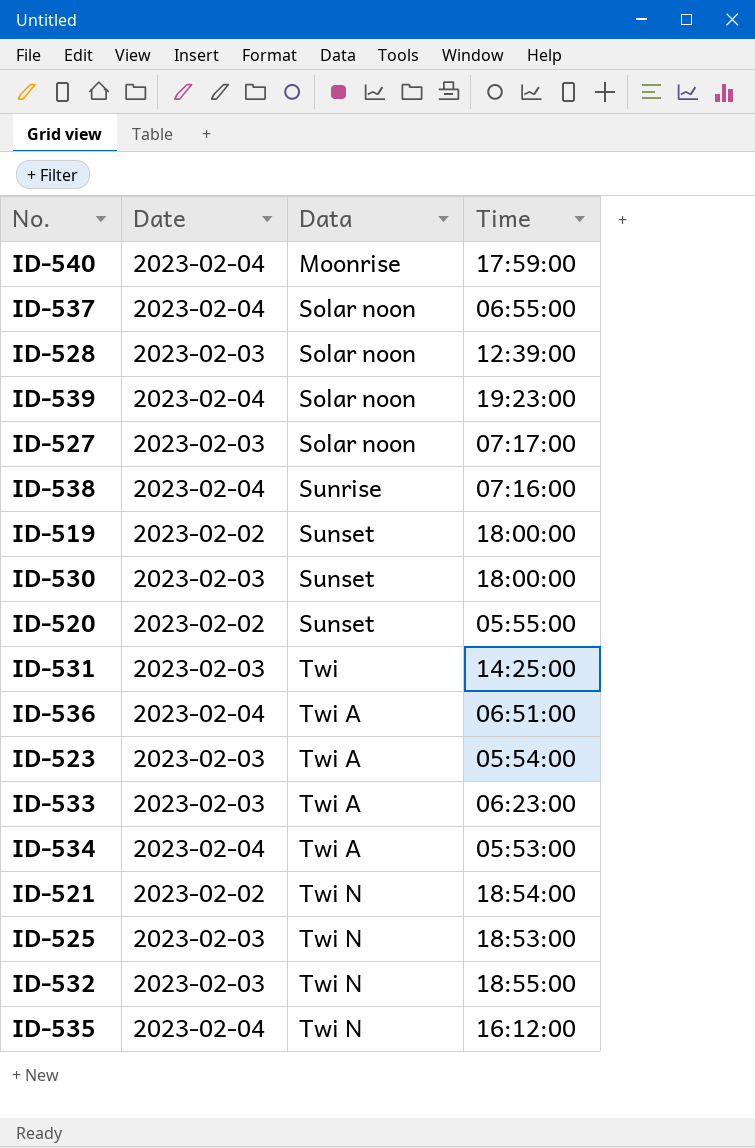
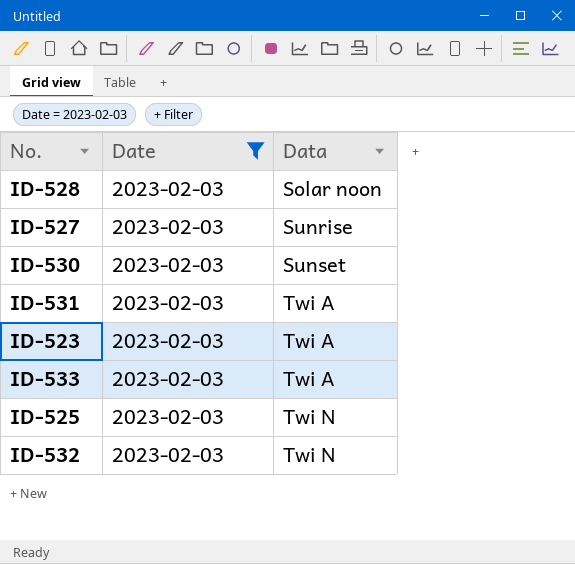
filter: none -> Date = 2023-02-03
column Time | position: 4 -> none
ID-527 | Data: Solar noon -> Sunrise
ID-531 | Data: Twi -> Twi A

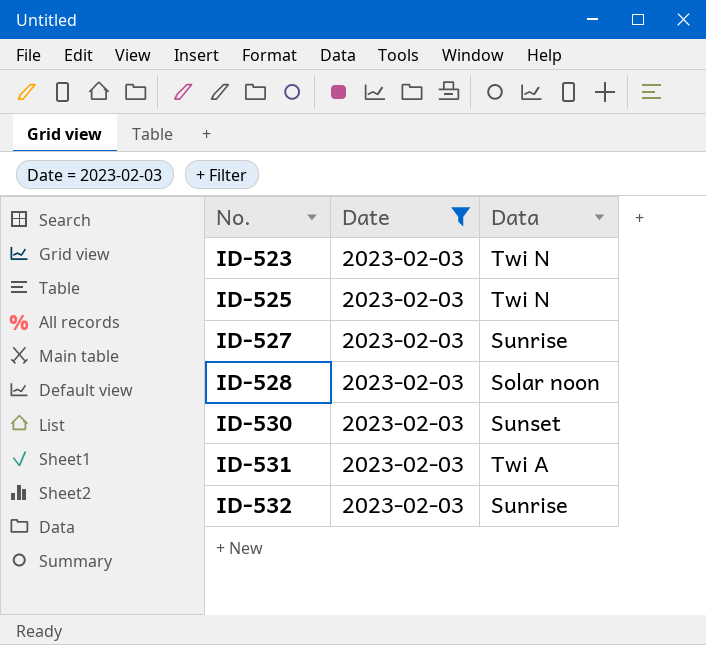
row order: Data ascending -> No. ascending
row ID-533: 2023-02-03 | Twi A -> none
ID-523 | Data: Twi A -> Twi N
ID-532 | Data: Twi N -> Sunrise

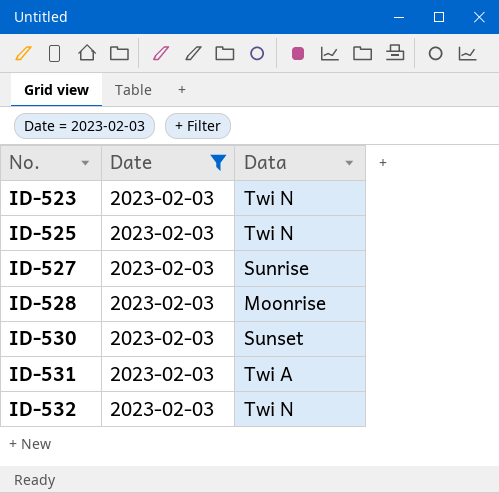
ID-528 | Data: Solar noon -> Moonrise
ID-532 | Data: Sunrise -> Twi N

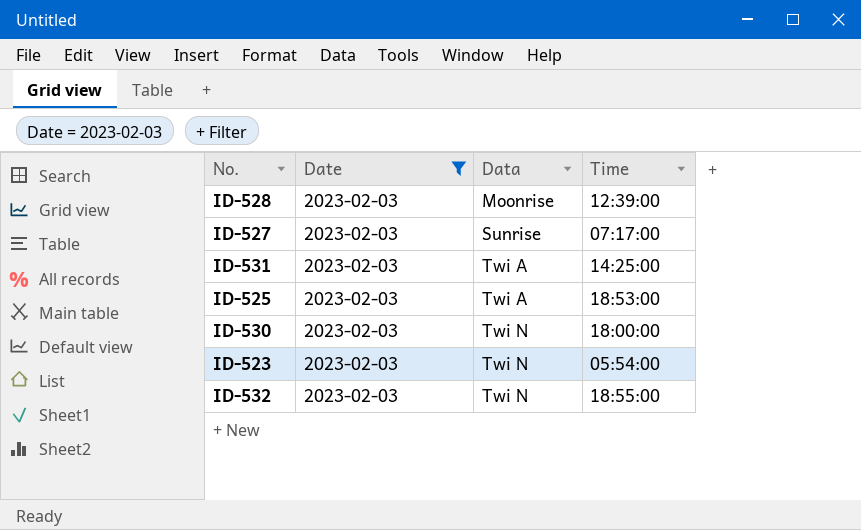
row order: No. ascending -> Data ascending
column Time | position: none -> 4
ID-525 | Data: Twi N -> Twi A
ID-530 | Data: Sunset -> Twi N

